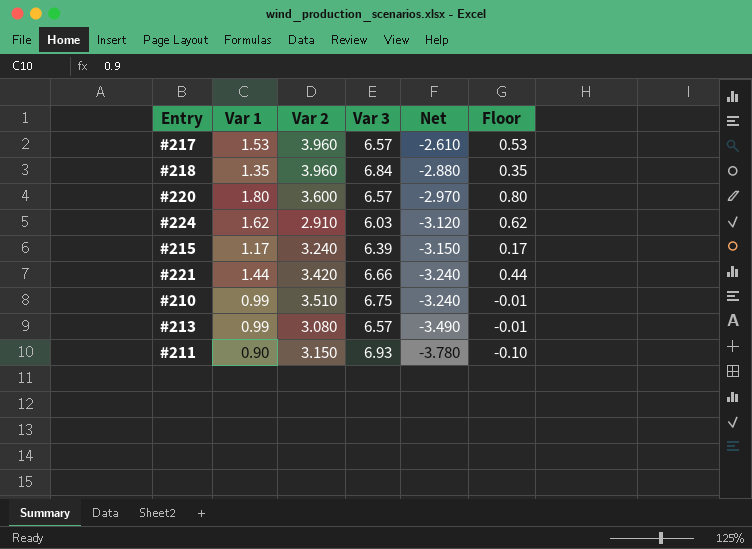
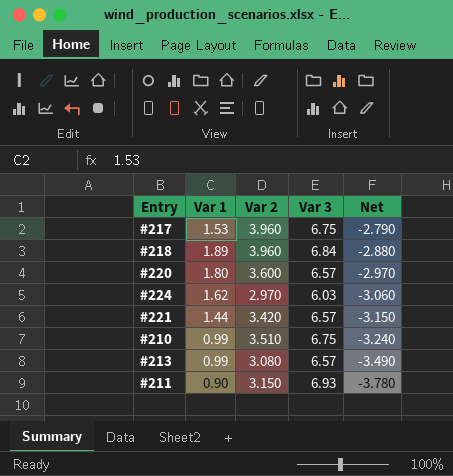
column Floor | formula: [Var 1] - 1 -> none
row #215: 1.17 | 3.240 | 6.39 | -3.150 | 0.17 -> none
#217 | Var 3: 6.57 -> 6.75
#217 | Net: -2.610 -> -2.790
#218 | Var 1: 1.35 -> 1.89
#224 | Var 2: 2.910 -> 2.970
#224 | Net: -3.120 -> -3.060
#221 | Var 3: 6.66 -> 6.57
#221 | Net: -3.240 -> -3.150

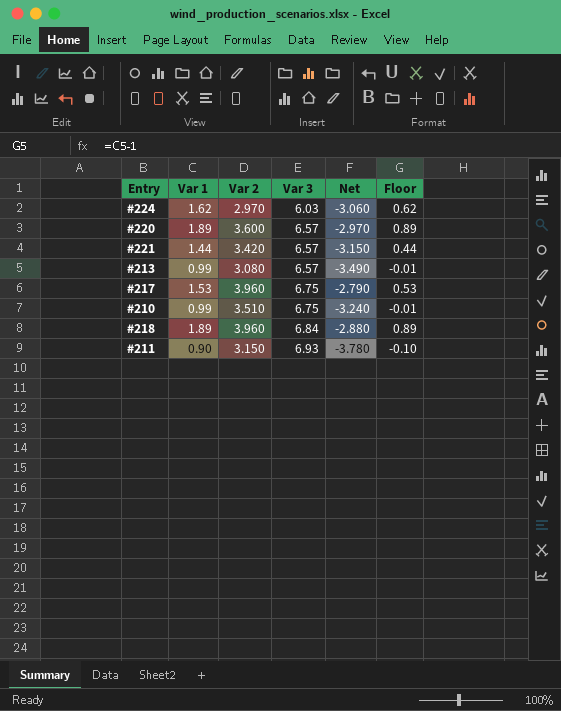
row order: Net descending -> Var 3 ascending
column Floor | formula: none -> [Var 1] - 1
#220 | Var 1: 1.80 -> 1.89

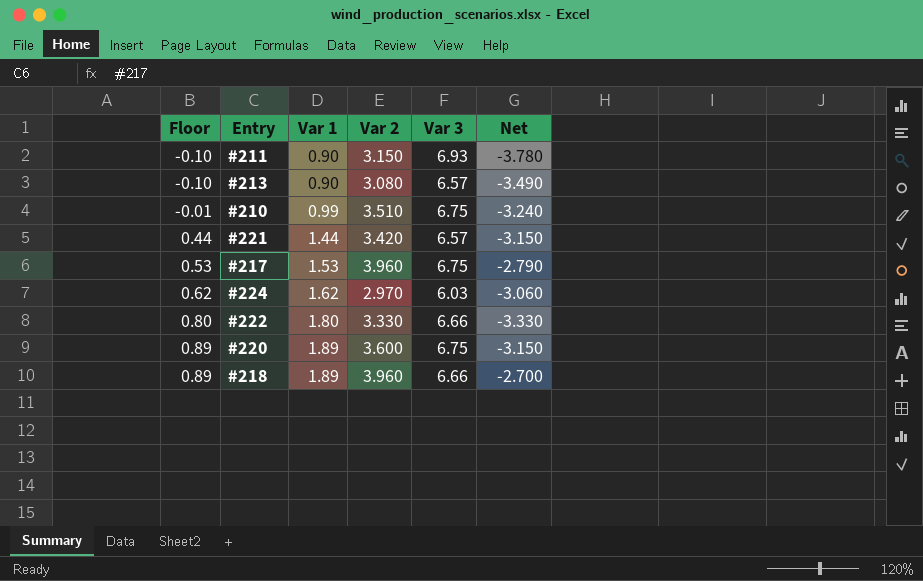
row order: Var 3 ascending -> Floor ascending
column Floor | position: 6 -> 1
#213 | Floor: -0.01 -> -0.10
#213 | Var 1: 0.99 -> 0.90
row #222: none -> 0.80 | 1.80 | 3.330 | 6.66 | -3.330
#220 | Var 3: 6.57 -> 6.75
#220 | Net: -2.970 -> -3.150
#218 | Var 3: 6.84 -> 6.66
#218 | Net: -2.880 -> -2.700

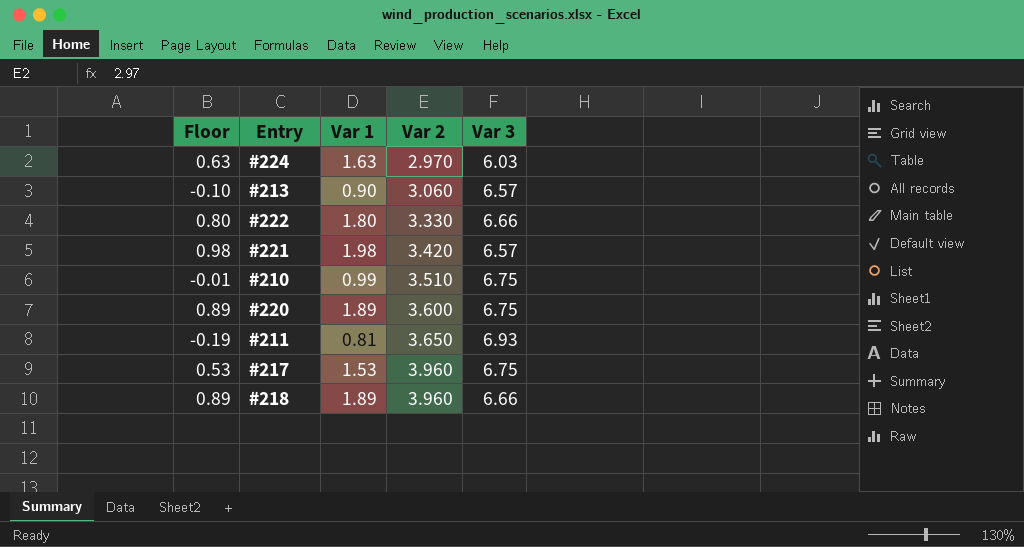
row order: Floor ascending -> Var 2 ascending
column Net | formula: [Var 2] - [Var 3] -> none
#224 | Floor: 0.62 -> 0.63
#224 | Var 1: 1.62 -> 1.63
#213 | Var 2: 3.080 -> 3.060
#221 | Floor: 0.44 -> 0.98
#221 | Var 1: 1.44 -> 1.98
#211 | Floor: -0.10 -> -0.19
#211 | Var 1: 0.90 -> 0.81
#211 | Var 2: 3.150 -> 3.650

